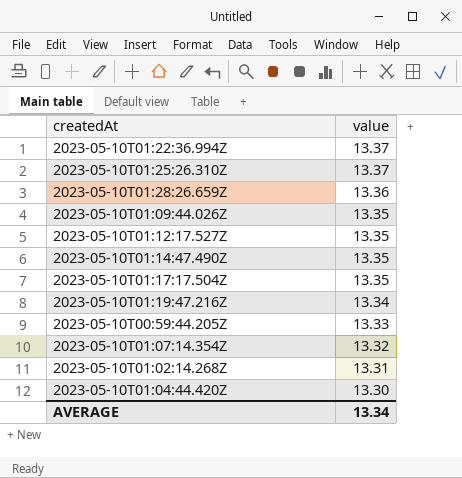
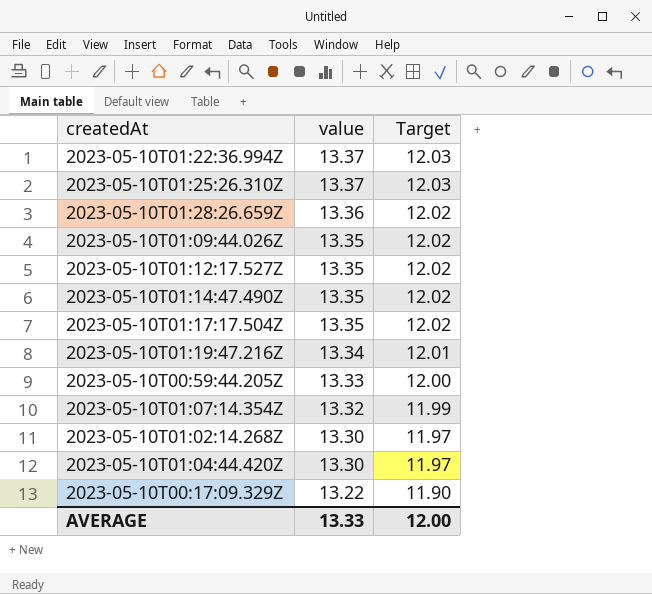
column Target | formula: none -> [value] * 0.9
2023-05-10T01:02:14.268Z | value: 13.31 -> 13.30
row 2023-05-10T00:17:09.329Z: none -> 13.22 | 11.90
AVERAGE | value: 13.34 -> 13.33

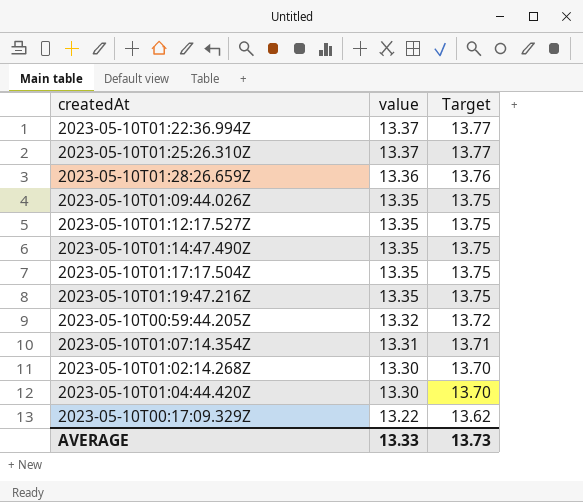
column Target | formula: [value] * 0.9 -> [value] * 1.03
2023-05-10T01:19:47.216Z | value: 13.34 -> 13.35
2023-05-10T00:59:44.205Z | value: 13.33 -> 13.32
2023-05-10T01:07:14.354Z | value: 13.32 -> 13.31
AVERAGE | Target: 12.00 -> 13.73

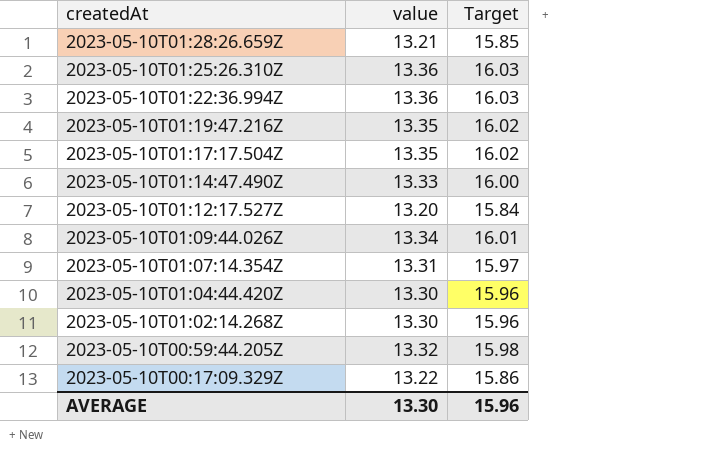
row order: value descending -> createdAt descending
column Target | formula: [value] * 1.03 -> [value] * 1.2
2023-05-10T01:28:26.659Z | value: 13.36 -> 13.21
2023-05-10T01:25:26.310Z | value: 13.37 -> 13.36
2023-05-10T01:22:36.994Z | value: 13.37 -> 13.36
2023-05-10T01:14:47.490Z | value: 13.35 -> 13.33
2023-05-10T01:12:17.527Z | value: 13.35 -> 13.20
2023-05-10T01:09:44.026Z | value: 13.35 -> 13.34
AVERAGE | value: 13.33 -> 13.30
AVERAGE | Target: 13.73 -> 15.96

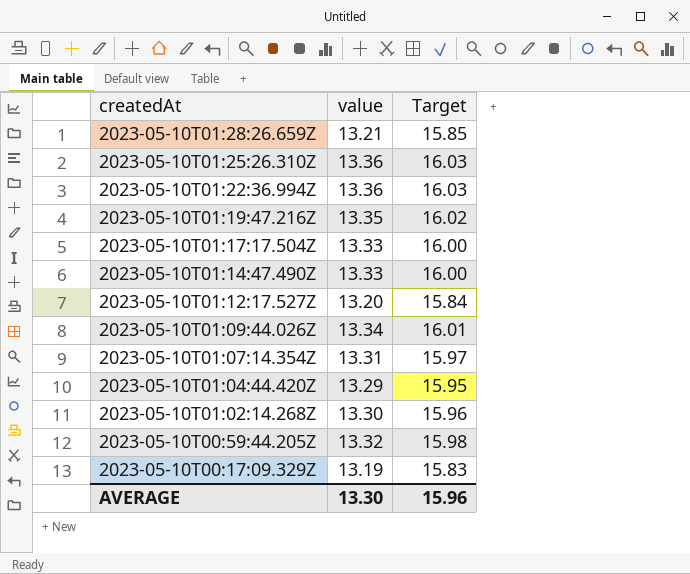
2023-05-10T01:17:17.504Z | value: 13.35 -> 13.33
2023-05-10T01:17:17.504Z | Target: 16.02 -> 16.00
2023-05-10T01:04:44.420Z | value: 13.30 -> 13.29
2023-05-10T01:04:44.420Z | Target: 15.96 -> 15.95
2023-05-10T00:17:09.329Z | value: 13.22 -> 13.19
2023-05-10T00:17:09.329Z | Target: 15.86 -> 15.83

